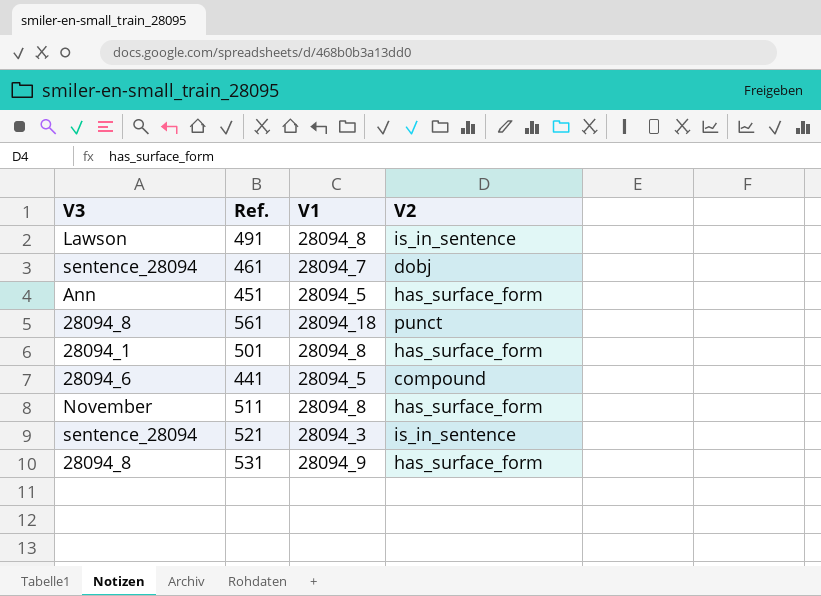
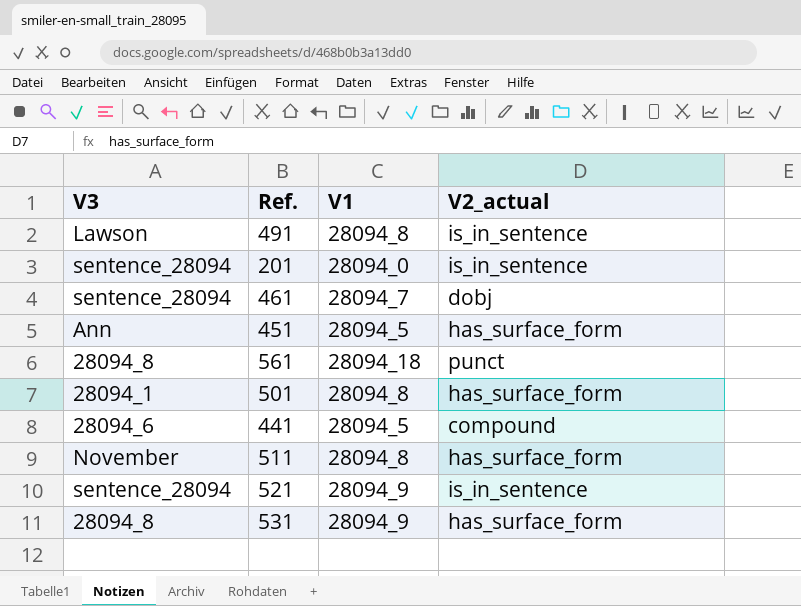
column name: V2 -> V2_actual
row 201: none -> sentence_28094 | 28094_0 | is_in_sentence
521 | V1: 28094_3 -> 28094_9

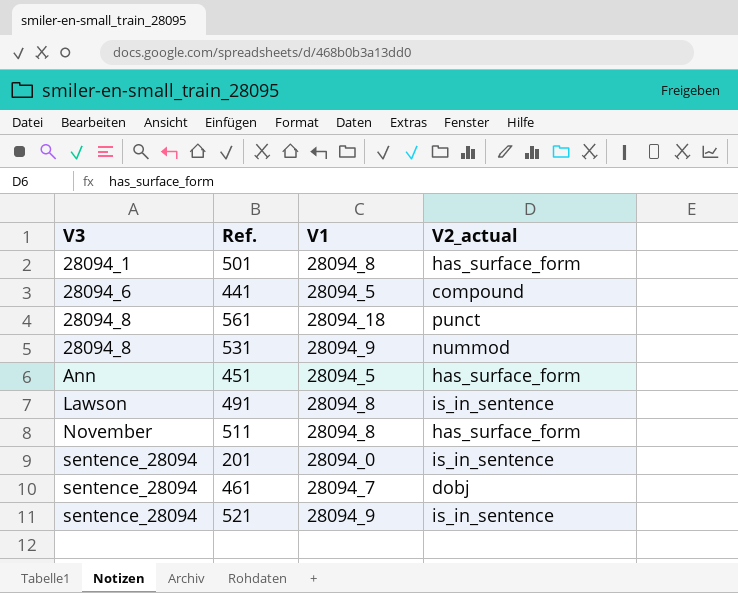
row order: none -> V3 ascending
531 | V2_actual: has_surface_form -> nummod

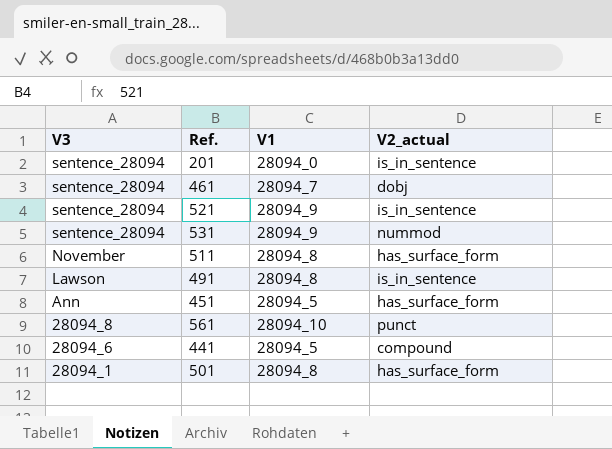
row order: V3 ascending -> V3 descending
531 | V3: 28094_8 -> sentence_28094
561 | V1: 28094_18 -> 28094_10

